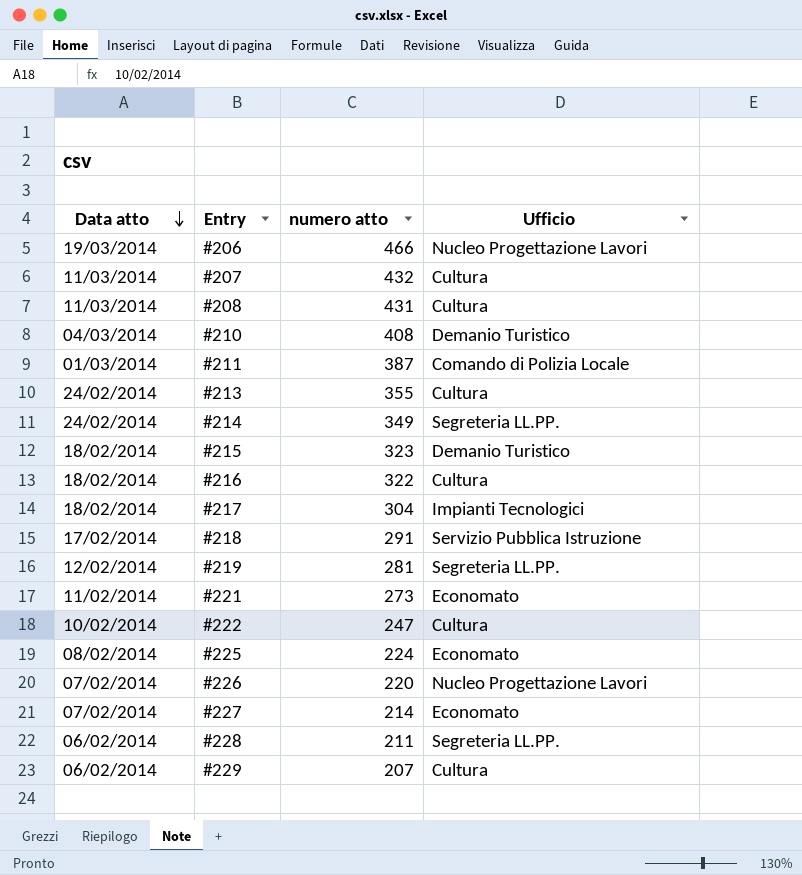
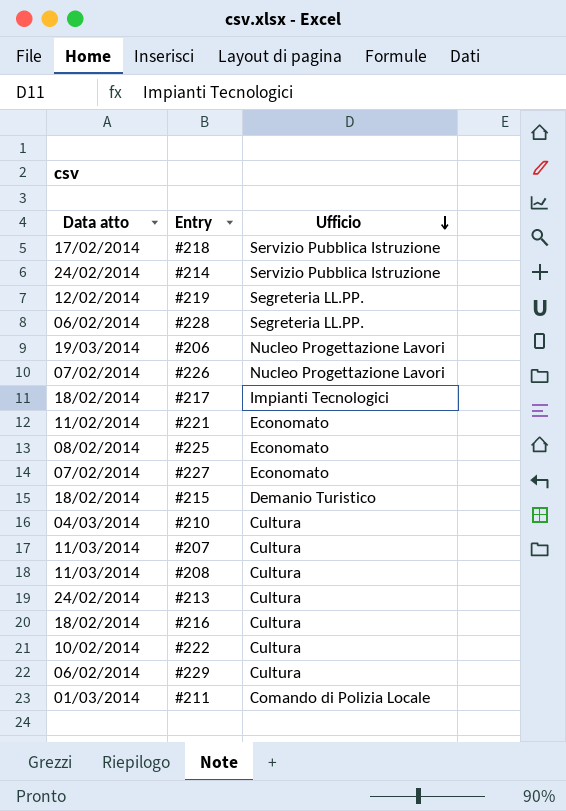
row order: Data atto descending -> Ufficio descending
column numero atto | position: 3 -> none
#214 | Ufficio: Segreteria LL.PP. -> Servizio Pubblica Istruzione
#210 | Ufficio: Demanio Turistico -> Cultura

